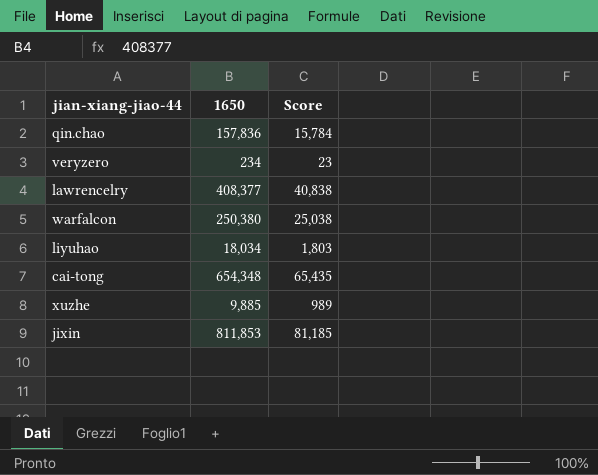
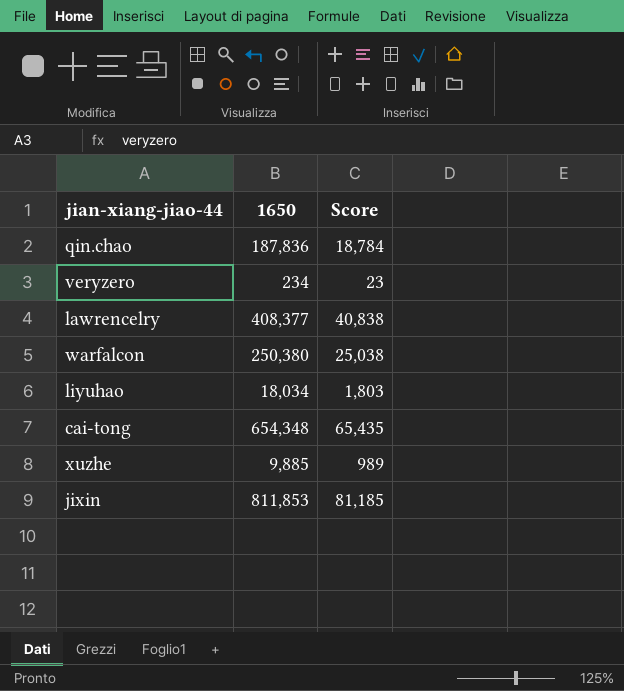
qin.chao | 1650: 157,836 -> 187,836
qin.chao | Score: 15,784 -> 18,784

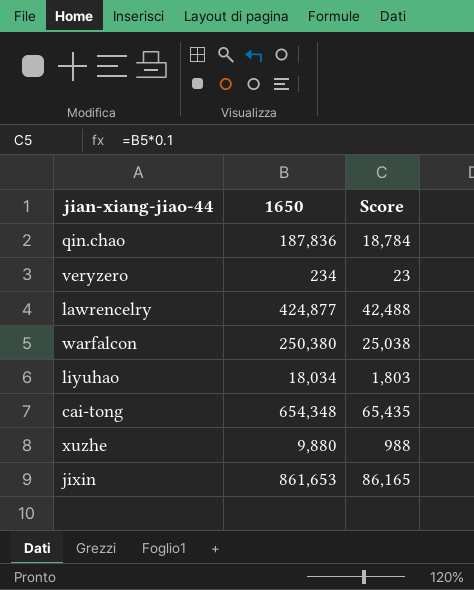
lawrencelry | 1650: 408,377 -> 424,877
lawrencelry | Score: 40,838 -> 42,488
xuzhe | 1650: 9,885 -> 9,880
xuzhe | Score: 989 -> 988
jixin | 1650: 811,853 -> 861,653
jixin | Score: 81,185 -> 86,165

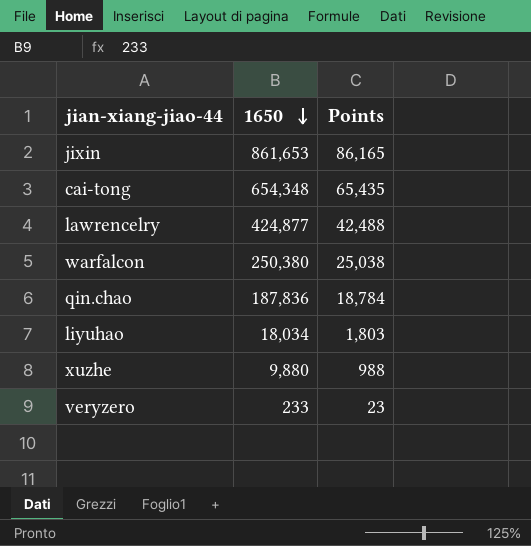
row order: none -> 1650 descending
column name: Score -> Points
veryzero | 1650: 234 -> 233

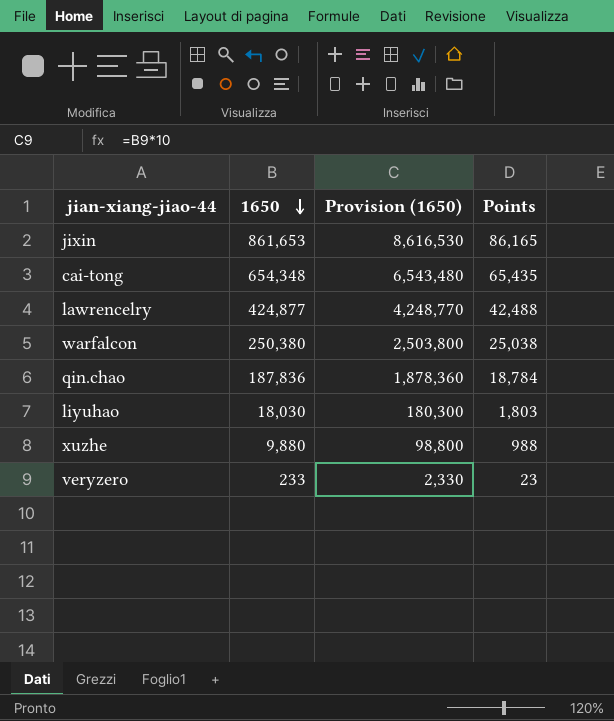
column Provision (1650) | formula: none -> [1650] * 10
liyuhao | 1650: 18,034 -> 18,030

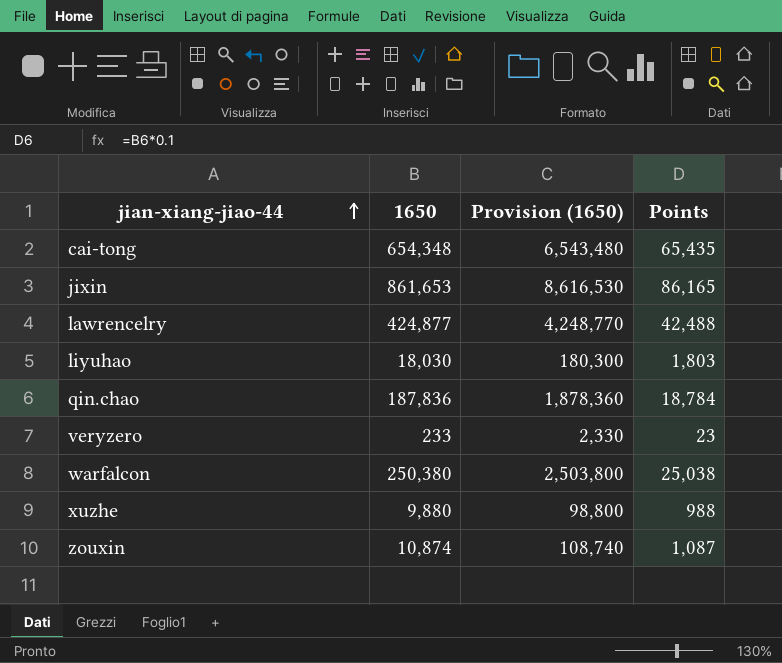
row order: 1650 descending -> jian-xiang-jiao-44 ascending
row zouxin: none -> 10,874 | 108,740 | 1,087

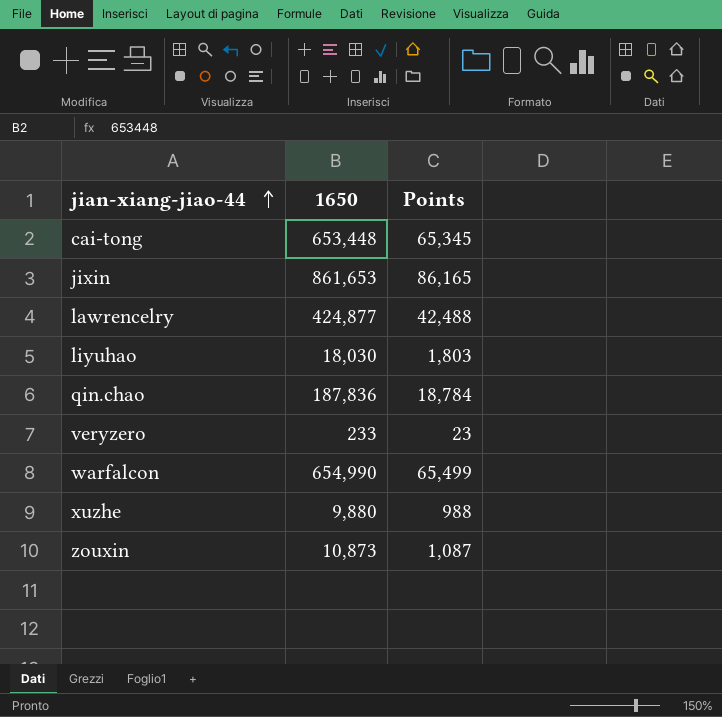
column Provision (1650) | formula: [1650] * 10 -> none
cai-tong | 1650: 654,348 -> 653,448
cai-tong | Points: 65,435 -> 65,345
warfalcon | 1650: 250,380 -> 654,990
warfalcon | Points: 25,038 -> 65,499
zouxin | 1650: 10,874 -> 10,873

